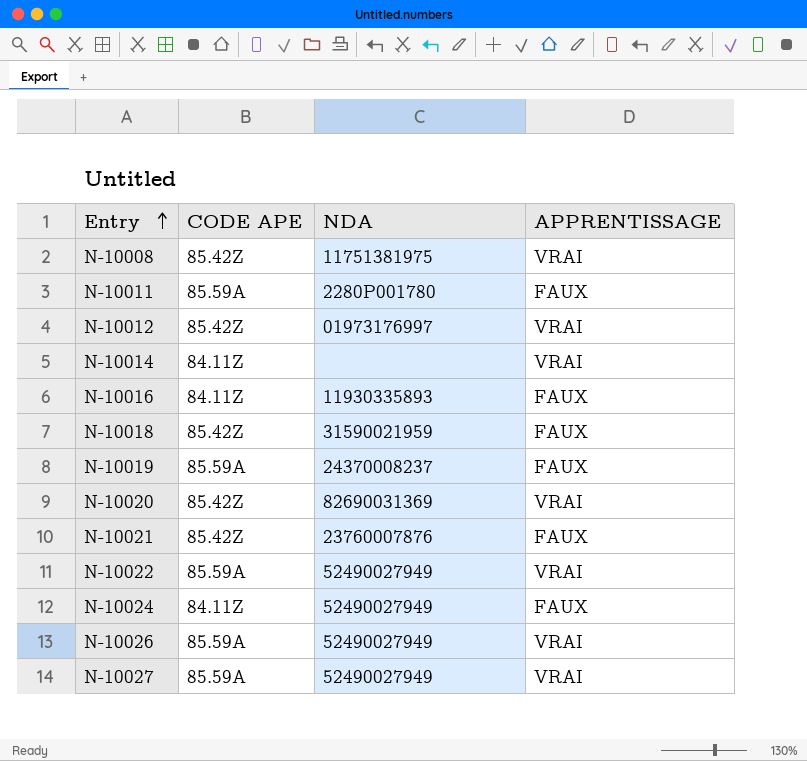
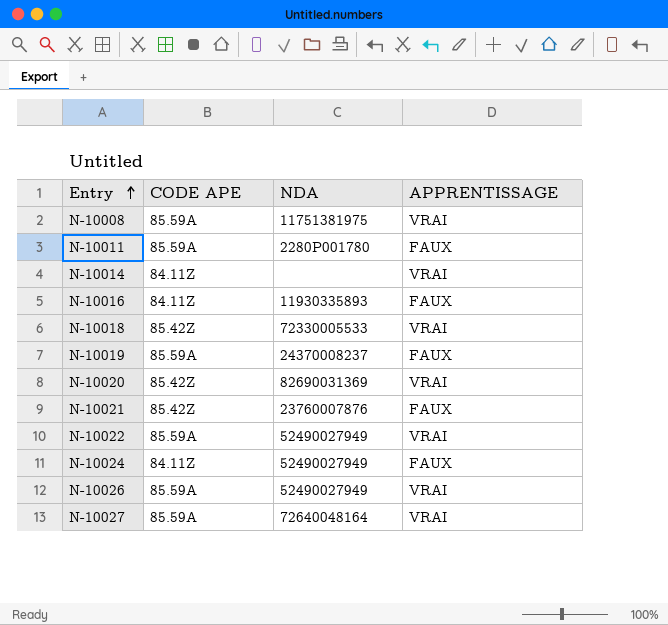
row N-10012: 85.42Z | 01973176997 | VRAI -> none
N-10008 | CODE APE: 85.42Z -> 85.59A
N-10018 | NDA: 31590021959 -> 72330005533
N-10018 | APPRENTISSAGE: FAUX -> VRAI
N-10027 | NDA: 52490027949 -> 72640048164

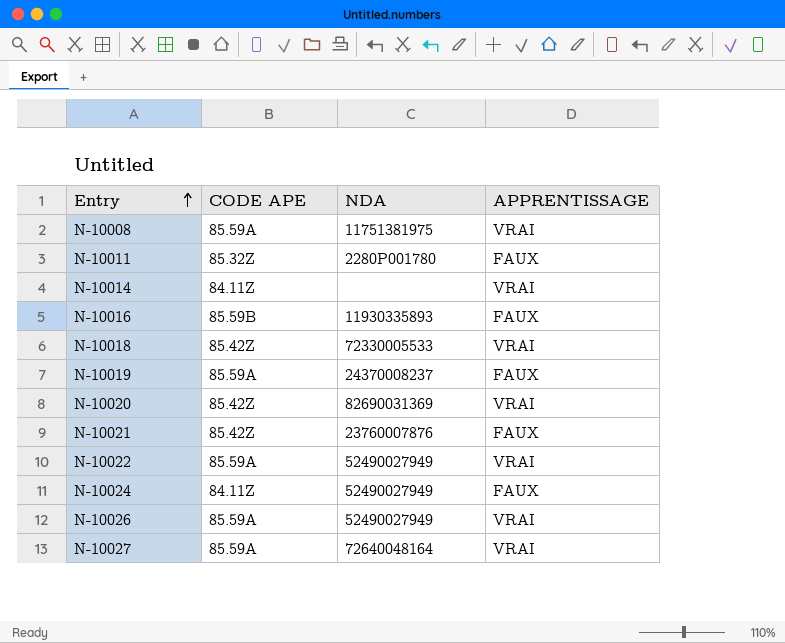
N-10011 | CODE APE: 85.59A -> 85.32Z
N-10016 | CODE APE: 84.11Z -> 85.59B

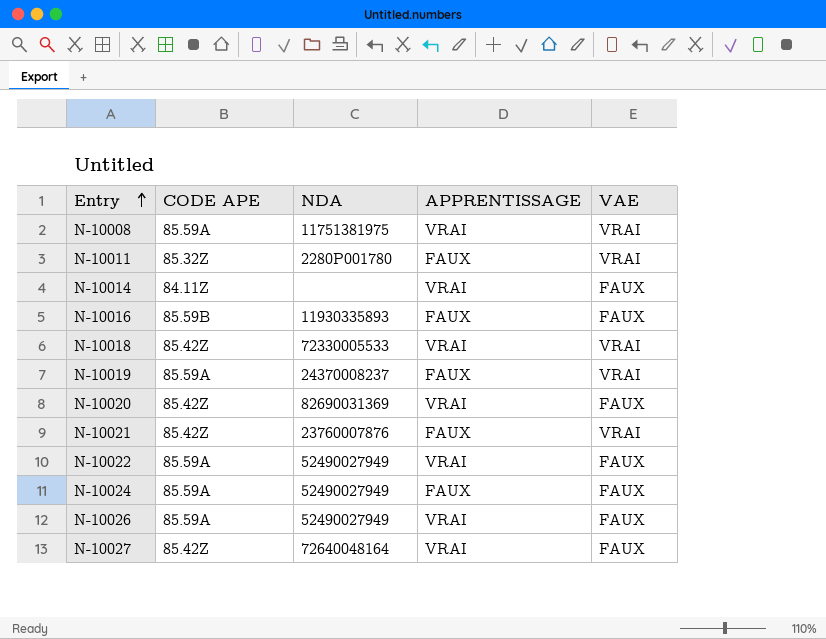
column VAE | position: none -> 5
N-10024 | CODE APE: 84.11Z -> 85.59A
N-10027 | CODE APE: 85.59A -> 85.42Z

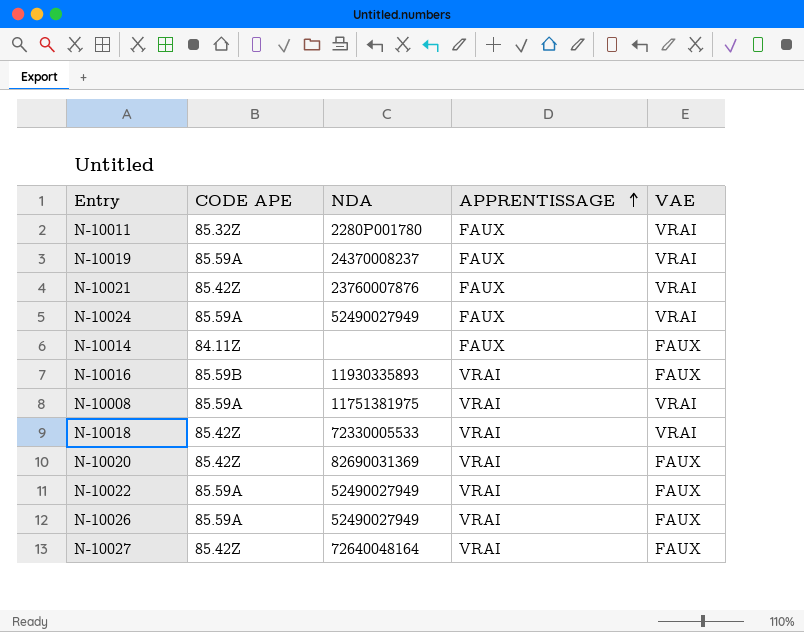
row order: Entry ascending -> APPRENTISSAGE ascending
N-10024 | VAE: FAUX -> VRAI
N-10014 | APPRENTISSAGE: VRAI -> FAUX
N-10016 | APPRENTISSAGE: FAUX -> VRAI

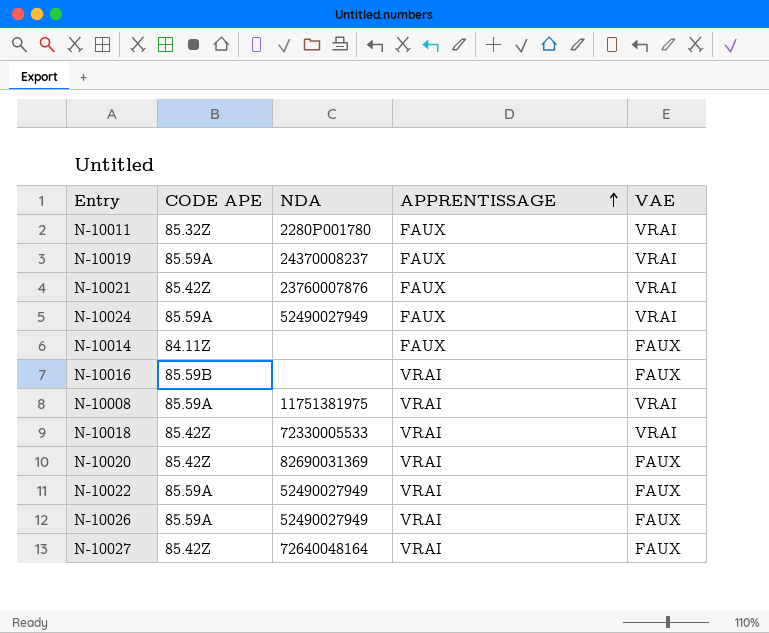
N-10016 | NDA: 11930335893 -> none

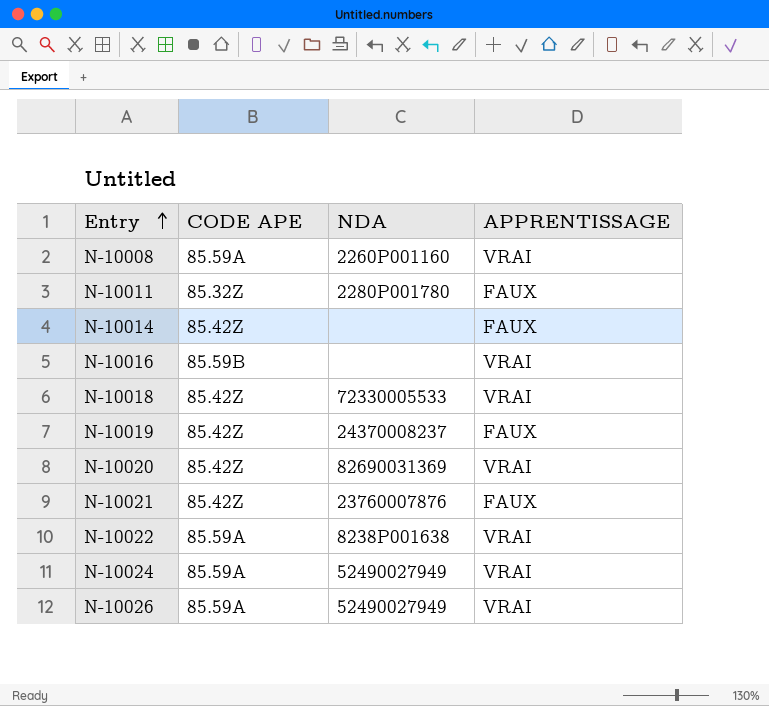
row order: APPRENTISSAGE ascending -> Entry ascending
column VAE | position: 5 -> none
row N-10027: 85.42Z | 72640048164 | VRAI | FAUX -> none
N-10008 | NDA: 11751381975 -> 2260P001160
N-10014 | CODE APE: 84.11Z -> 85.42Z
N-10019 | CODE APE: 85.59A -> 85.42Z
N-10022 | NDA: 52490027949 -> 8238P001638
N-10024 | APPRENTISSAGE: FAUX -> VRAI

